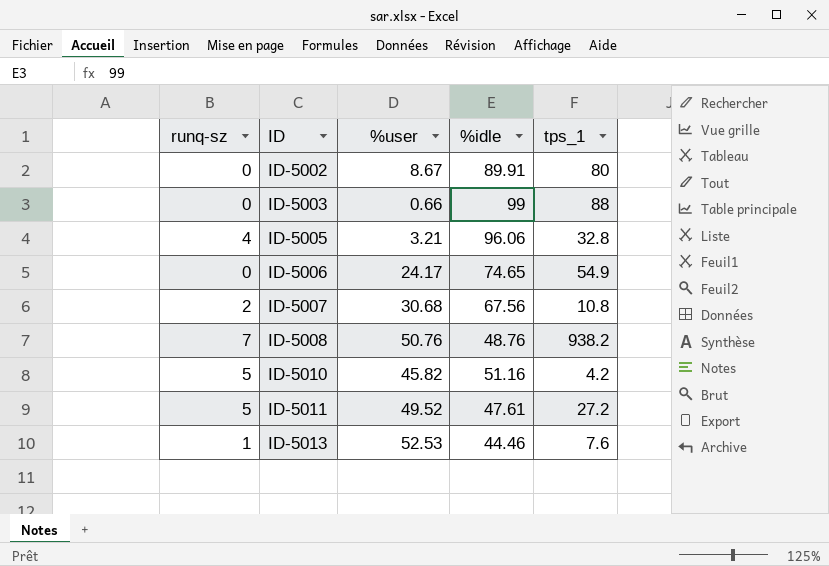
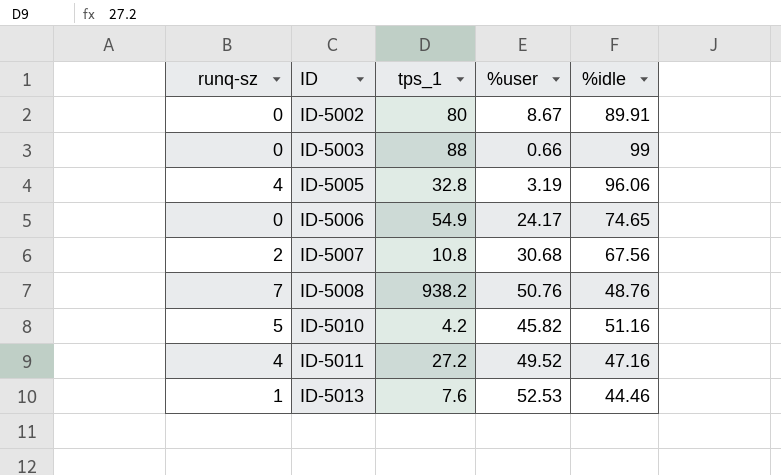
column tps_1 | position: 5 -> 3
ID-5005 | %user: 3.21 -> 3.19
ID-5011 | runq-sz: 5 -> 4
ID-5011 | %idle: 47.61 -> 47.16

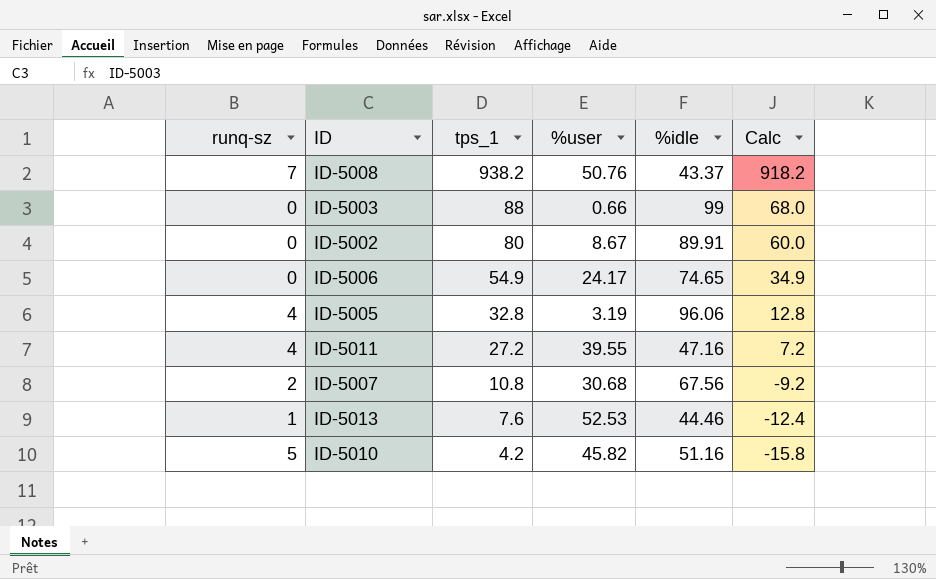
row order: ID ascending -> tps_1 descending
column Calc | formula: none -> [tps_1] - 20
ID-5008 | %idle: 48.76 -> 43.37
ID-5011 | %user: 49.52 -> 39.55

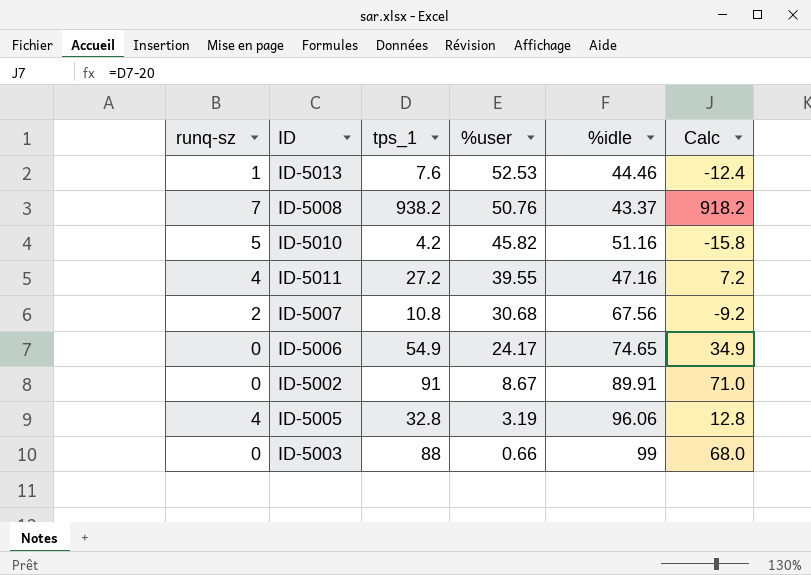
row order: tps_1 descending -> %user descending
ID-5002 | tps_1: 80 -> 91
ID-5002 | Calc: 60.0 -> 71.0

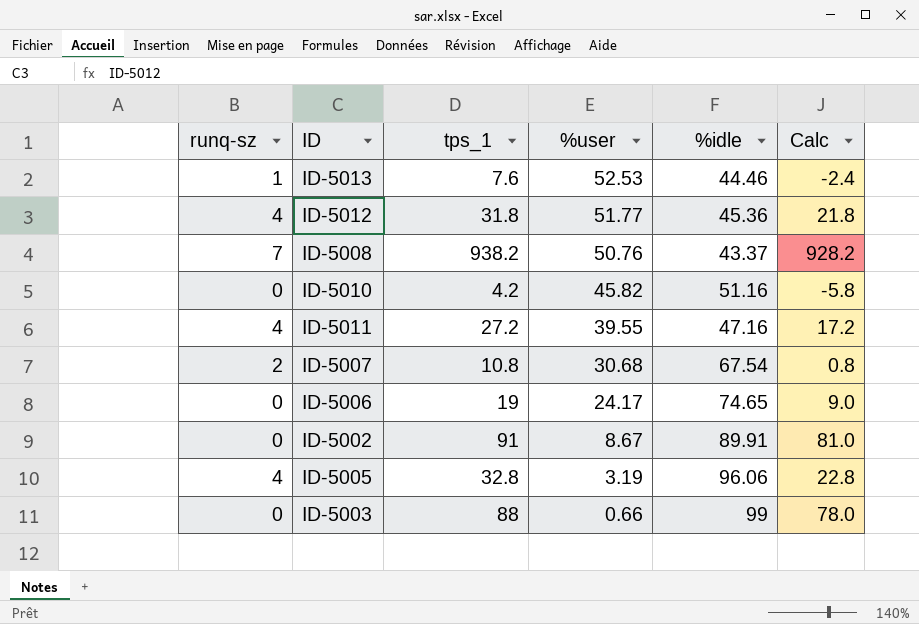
column Calc | formula: [tps_1] - 20 -> [tps_1] - 10
row ID-5012: none -> 4 | 31.8 | 51.77 | 45.36 | 21.8
ID-5010 | runq-sz: 5 -> 0
ID-5007 | %idle: 67.56 -> 67.54
ID-5006 | tps_1: 54.9 -> 19

